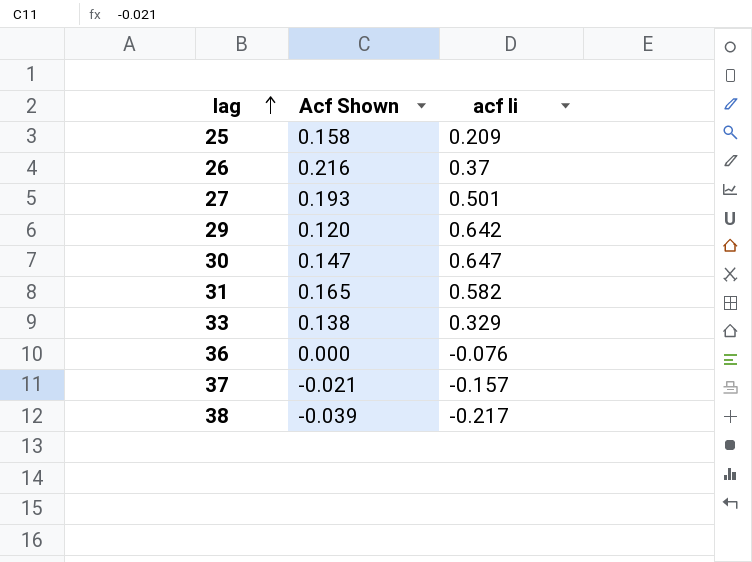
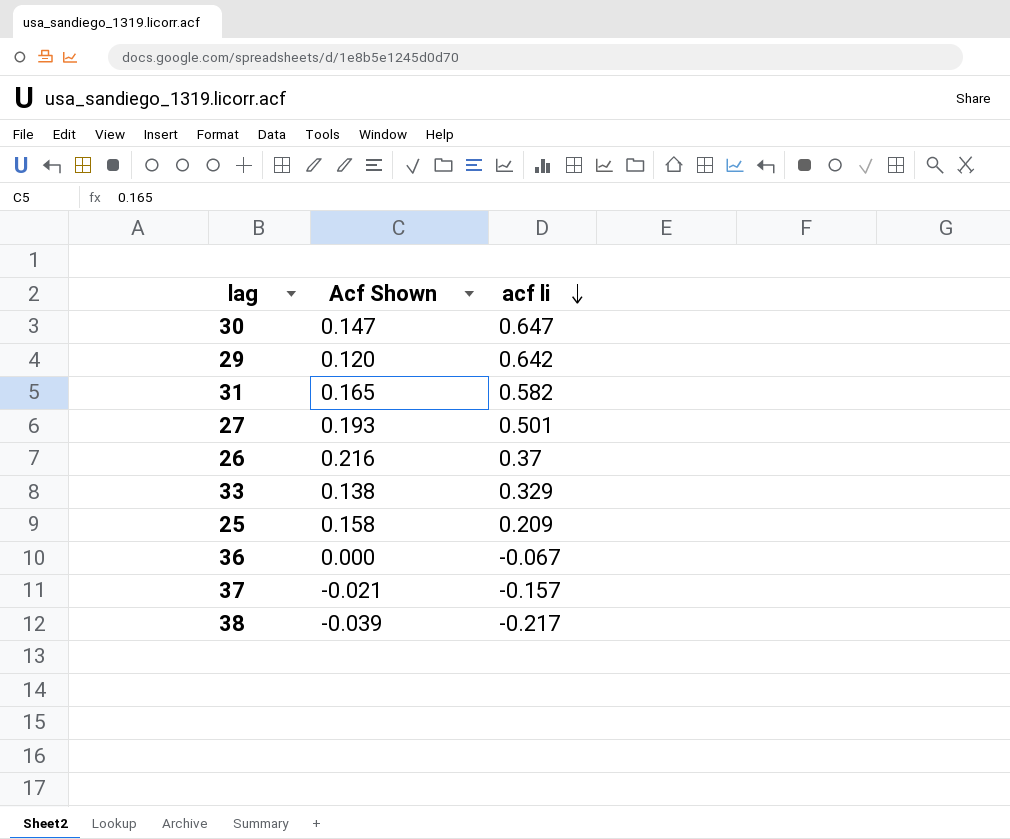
row order: lag ascending -> acf li descending
36 | acf li: -0.076 -> -0.067

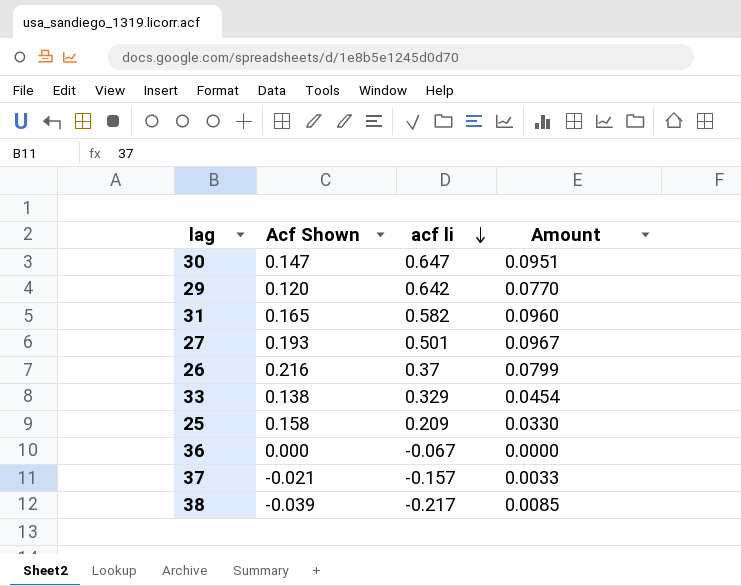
column Amount | formula: none -> [Acf Shown] * [acf li]

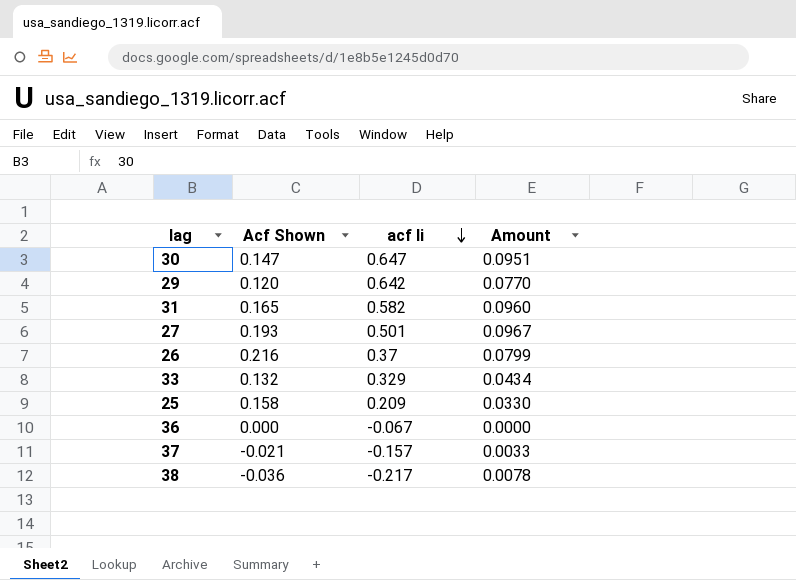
33 | Acf Shown: 0.138 -> 0.132
33 | Amount: 0.0454 -> 0.0434
38 | Acf Shown: -0.039 -> -0.036
38 | Amount: 0.0085 -> 0.0078

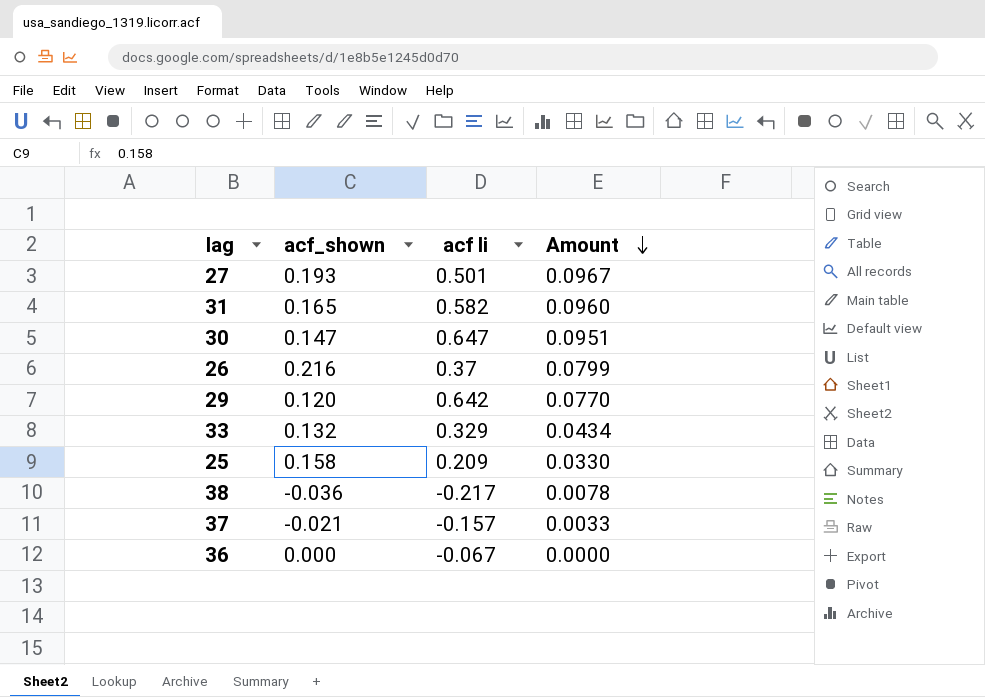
row order: acf li descending -> Amount descending
column name: Acf Shown -> acf_shown

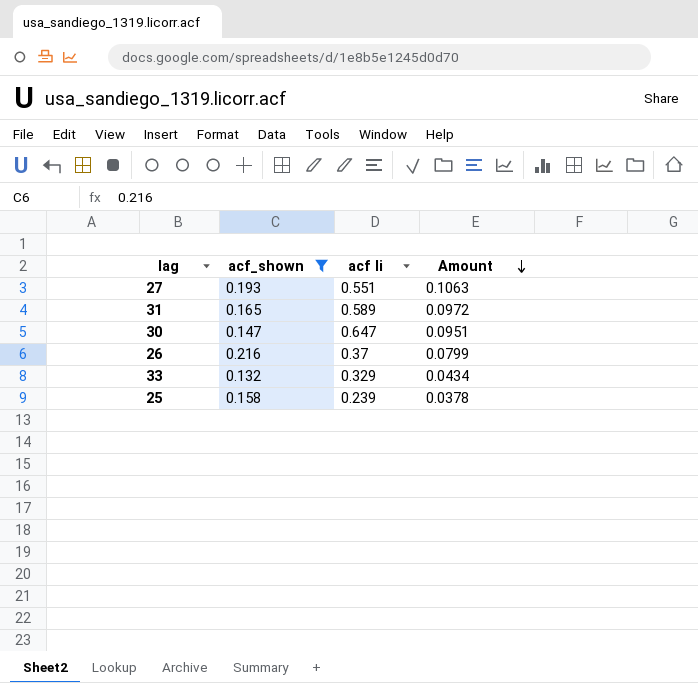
filter: none -> acf_shown >= 0.132
27 | acf li: 0.501 -> 0.551
27 | Amount: 0.0967 -> 0.1063
31 | acf li: 0.582 -> 0.589
31 | Amount: 0.0960 -> 0.0972
25 | acf li: 0.209 -> 0.239
25 | Amount: 0.0330 -> 0.0378

